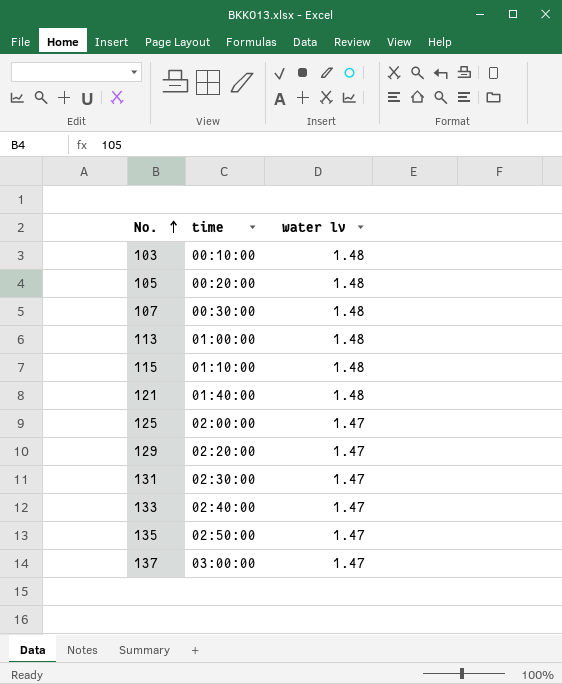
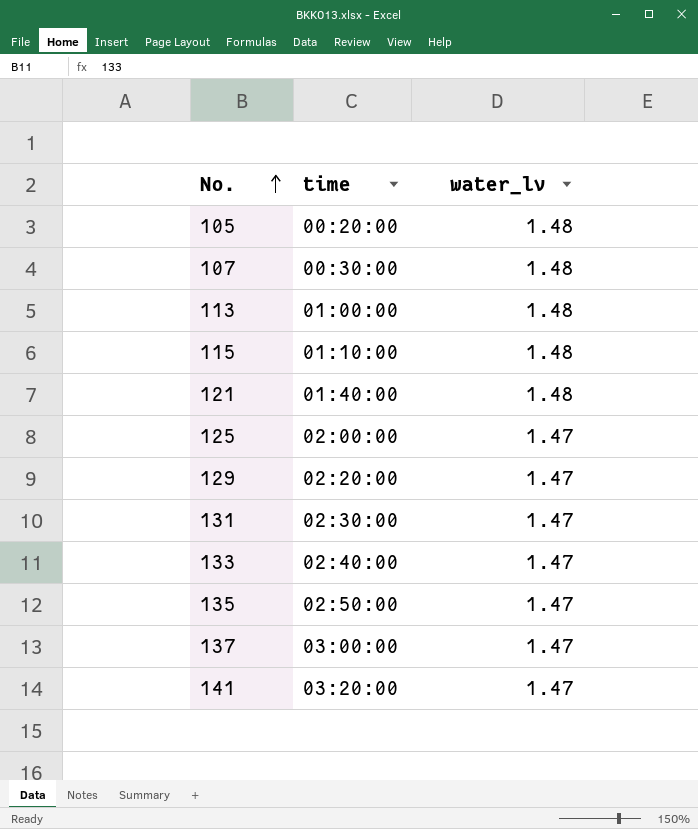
column name: water lv -> water_lv
row 103: 00:10:00 | 1.48 -> none
row 141: none -> 03:20:00 | 1.47

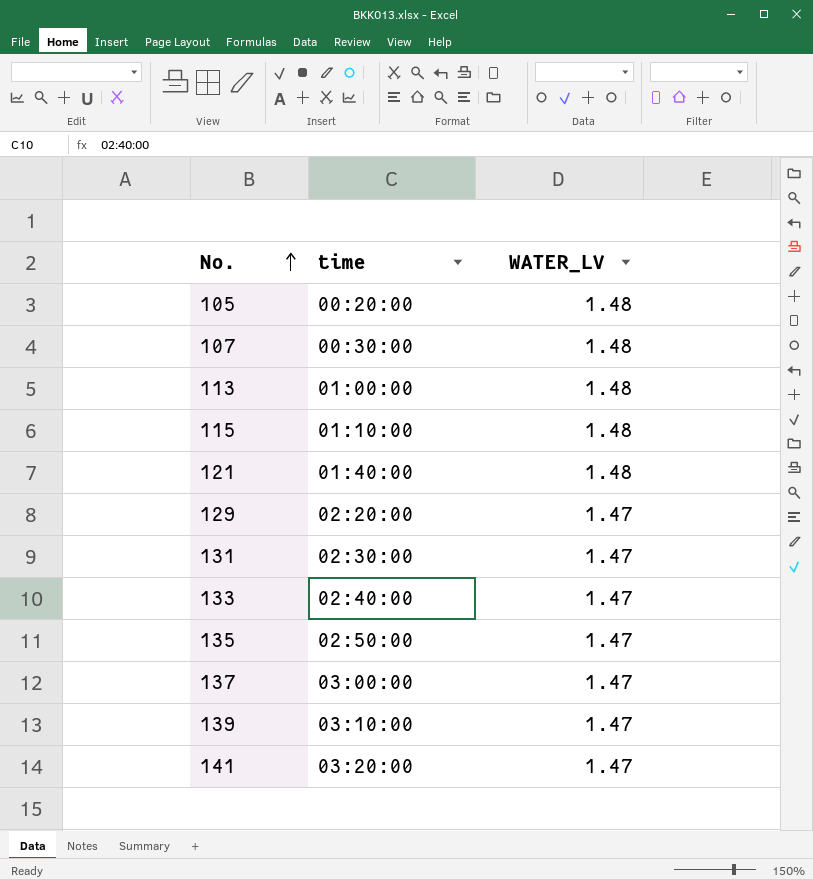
column name: water_lv -> WATER_LV
row 125: 02:00:00 | 1.47 -> none
row 139: none -> 03:10:00 | 1.47

